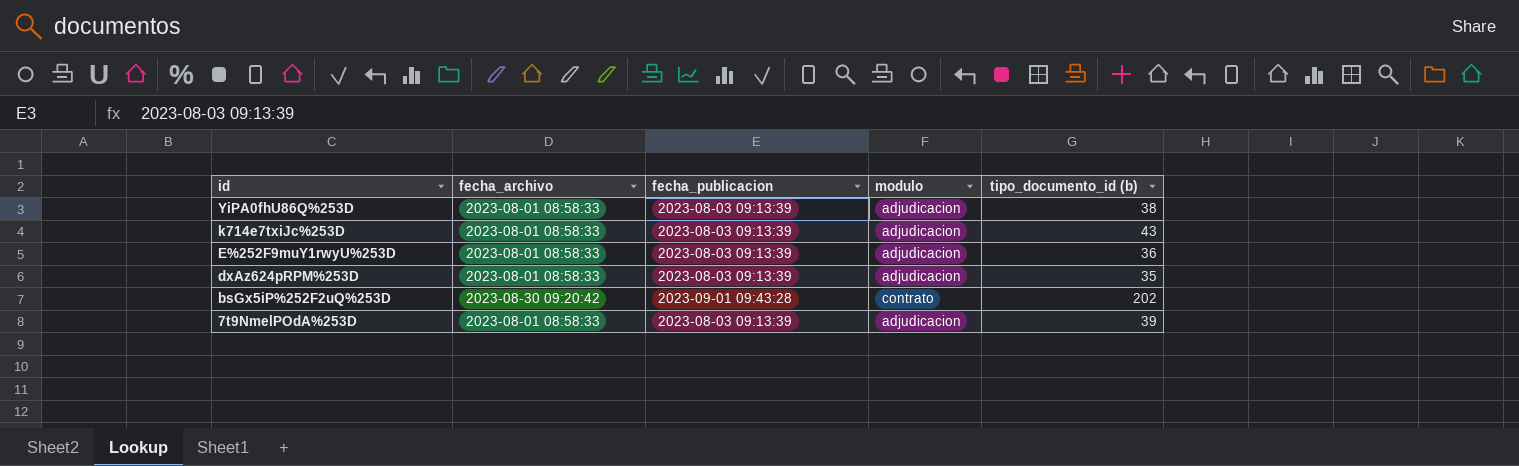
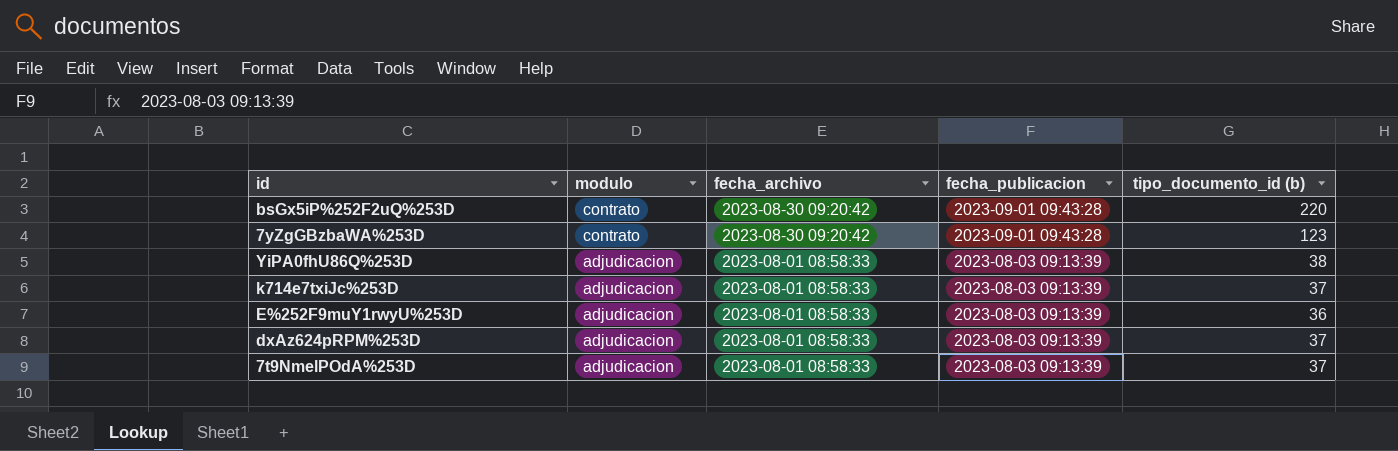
row order: id descending -> modulo descending
column modulo | position: 4 -> 2
bsGx5iP%252F2uQ%253D | tipo_documento_id (b): 202 -> 220
row 7yZgGBzbaWA%253D: none -> contrato | 2023-08-30 09:20:42 | 2023-09-01 09:43:28 | 123
k714e7txiJc%253D | tipo_documento_id (b): 43 -> 37
dxAz624pRPM%253D | tipo_documento_id (b): 35 -> 37
7t9NmelPOdA%253D | tipo_documento_id (b): 39 -> 37

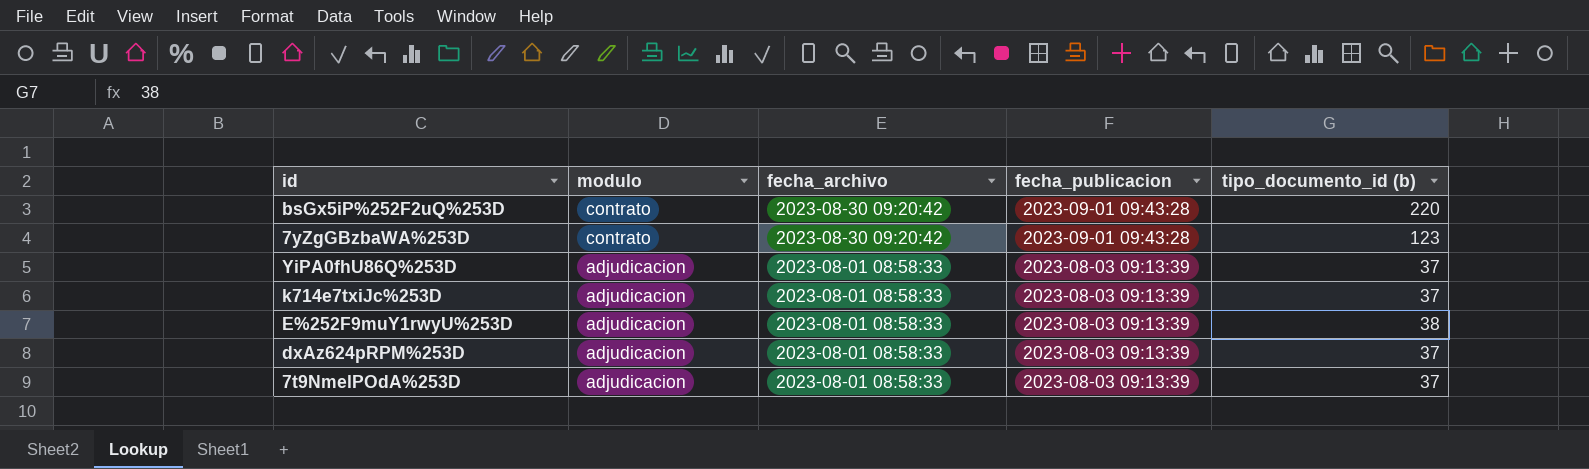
YiPA0fhU86Q%253D | tipo_documento_id (b): 38 -> 37
E%252F9muY1rwyU%253D | tipo_documento_id (b): 36 -> 38

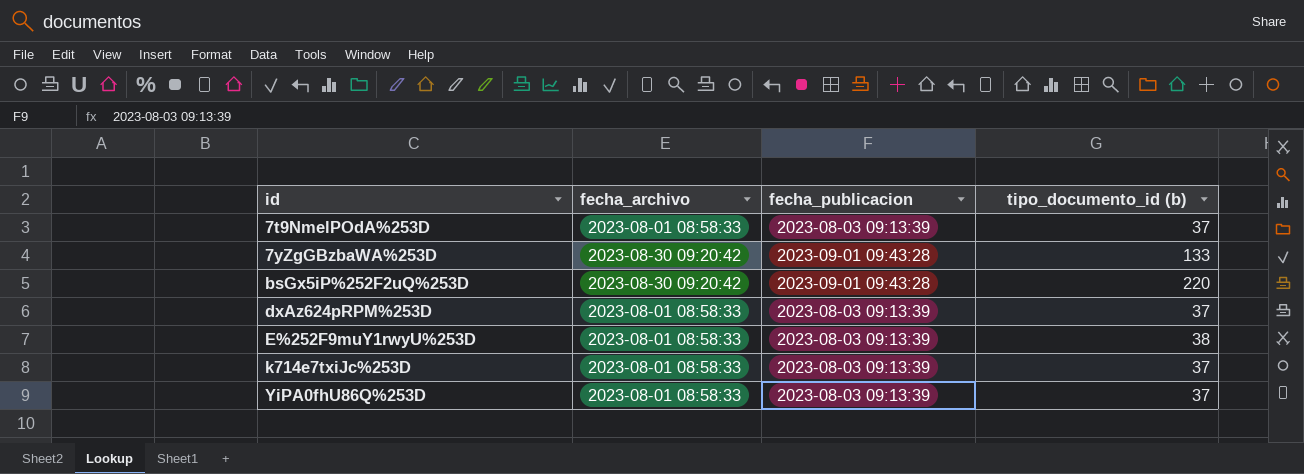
row order: modulo descending -> id ascending
column modulo | position: 2 -> none
7yZgGBzbaWA%253D | tipo_documento_id (b): 123 -> 133

